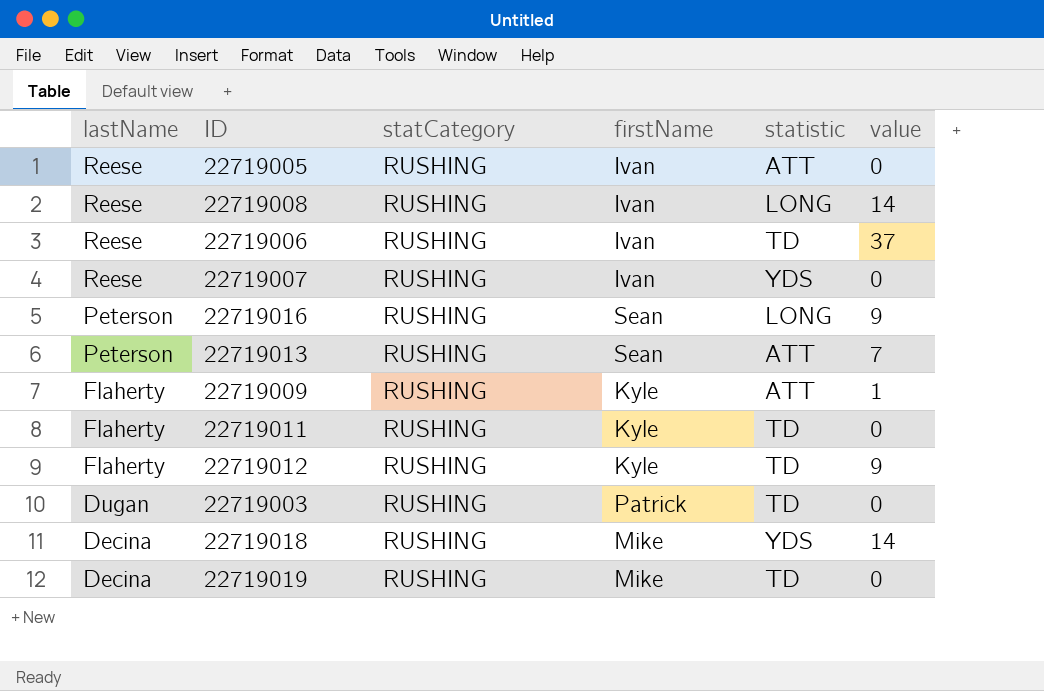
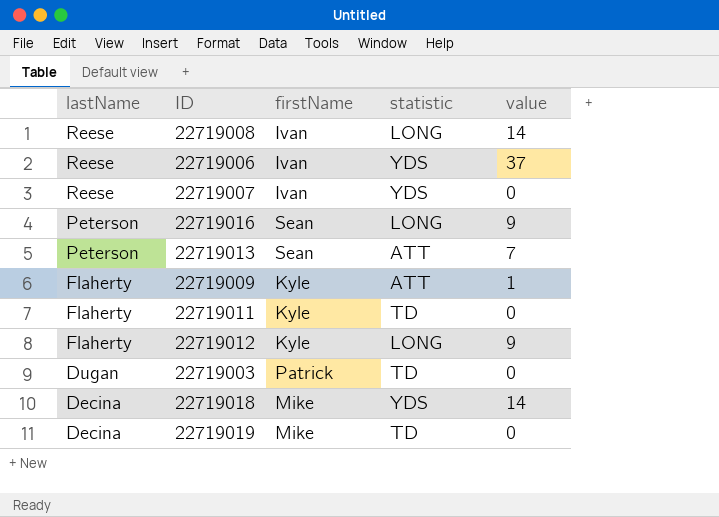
column statCategory | position: 3 -> none
row 22719005: Reese | RUSHING | Ivan | ATT | 0 -> none
22719006 | statistic: TD -> YDS
22719012 | statistic: TD -> LONG

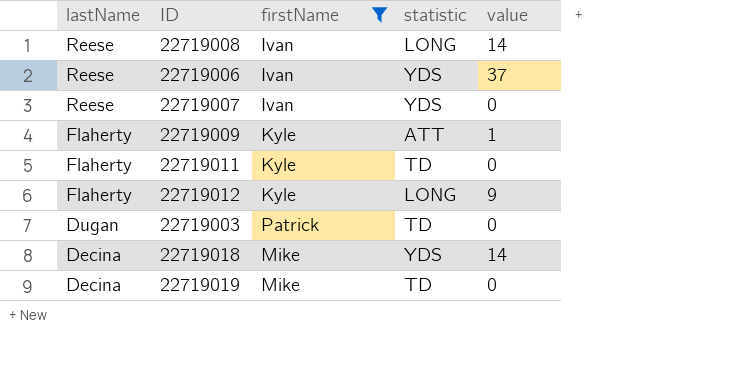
filter: none -> firstName != Sean

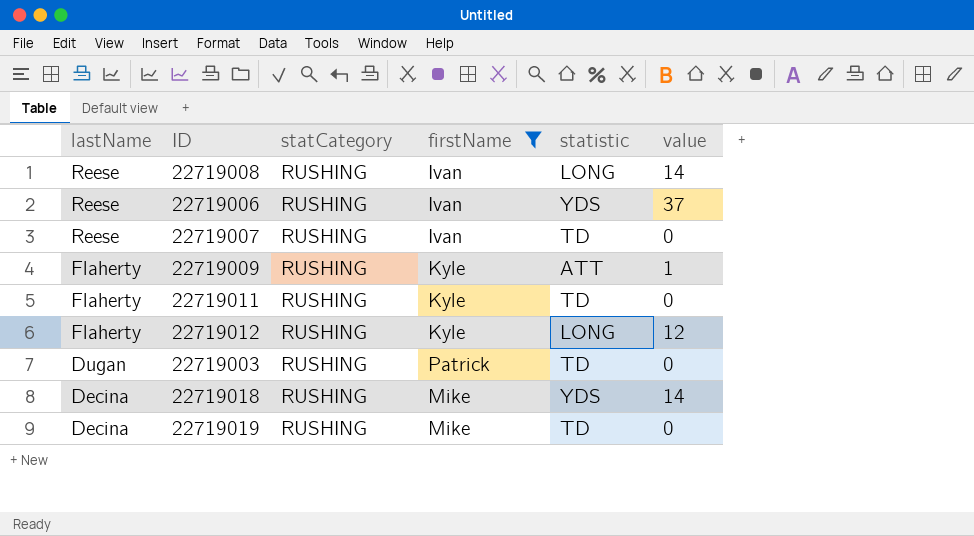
column statCategory | position: none -> 3
22719007 | statistic: YDS -> TD
22719012 | value: 9 -> 12

